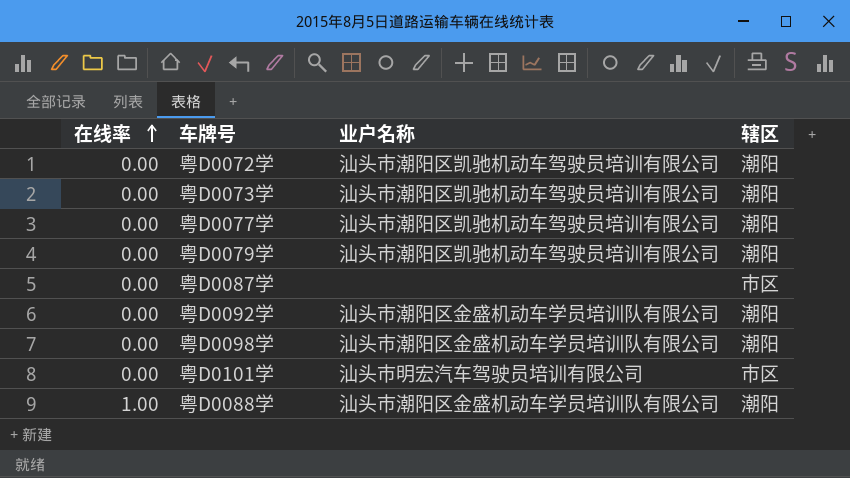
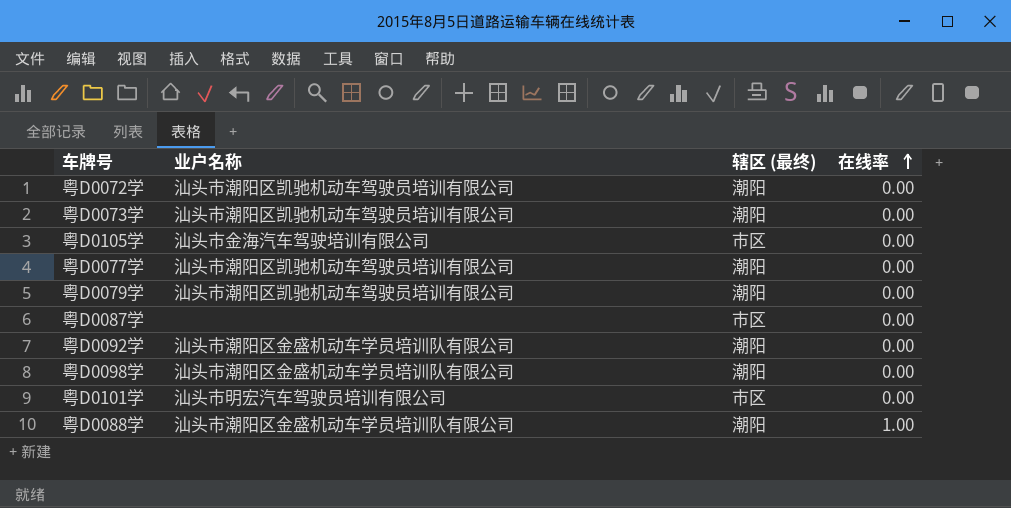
column name: 辖区 -> 辖区 (最终)
column 在线率 | position: 1 -> 4
row 粤D0105学: none -> 汕头市金海汽车驾驶培训有限公司 | 市区 | 0.00

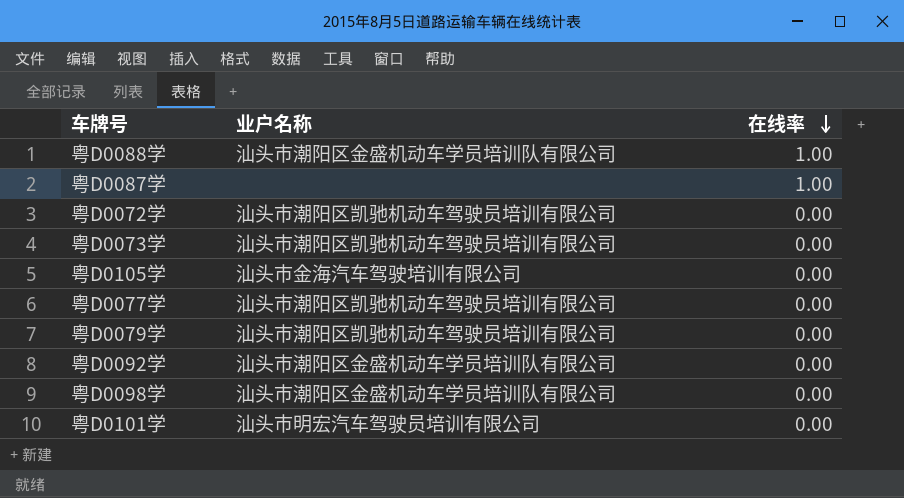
row order: 在线率 ascending -> 在线率 descending
column 辖区 (最终) | position: 3 -> none
粤D0087学 | 在线率: 0.00 -> 1.00

